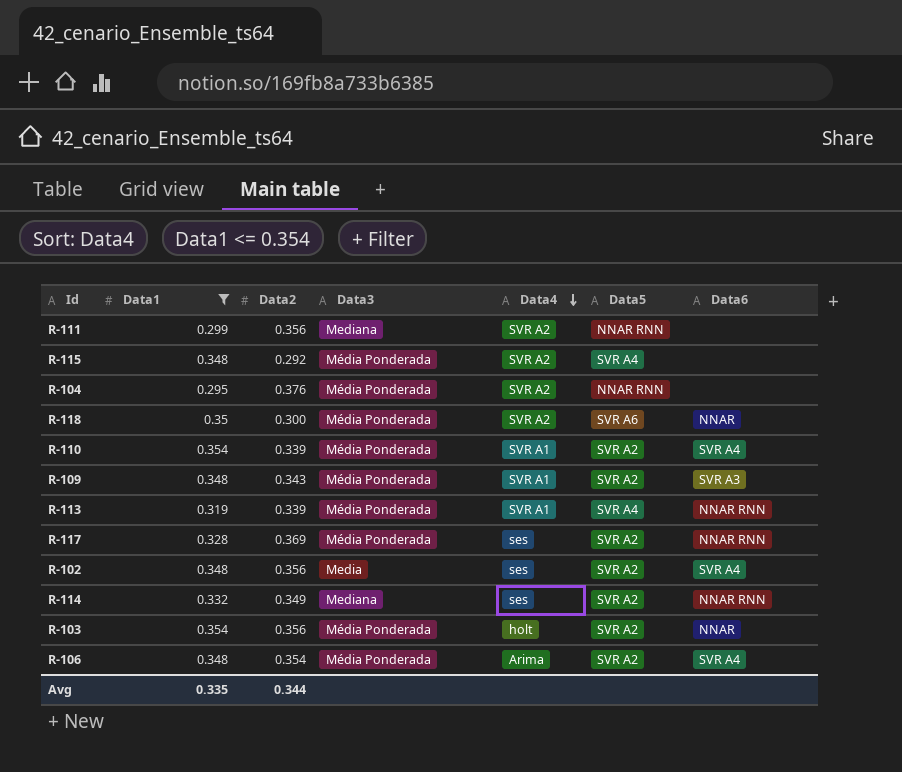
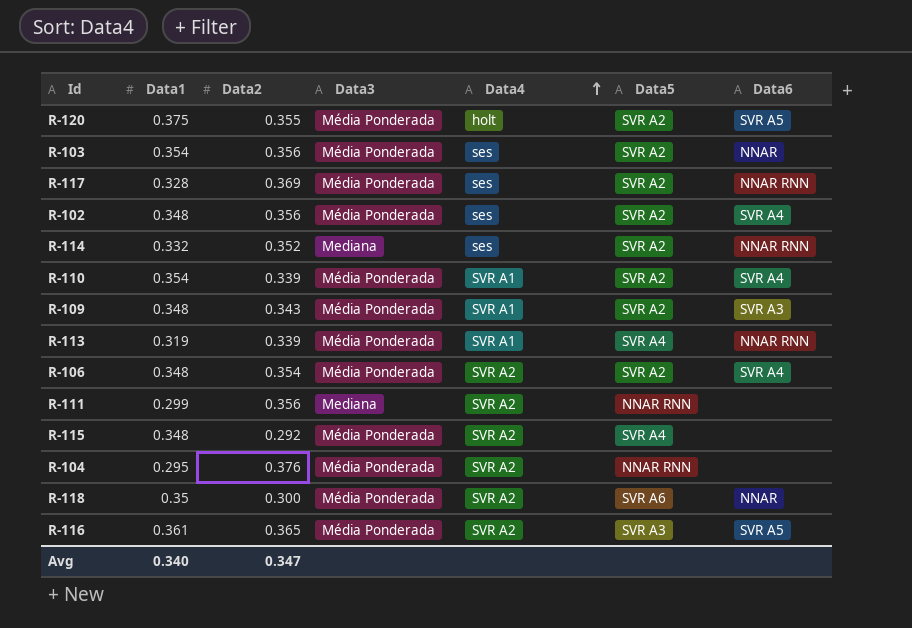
filter: Data1 <= 0.354 -> none
row order: Data4 descending -> Data4 ascending
R-103 | Data4: holt -> ses
R-102 | Data3: Media -> Média Ponderada
R-114 | Data2: 0.349 -> 0.352
R-106 | Data4: Arima -> SVR A2
Avg | Data1: 0.335 -> 0.340
Avg | Data2: 0.344 -> 0.347

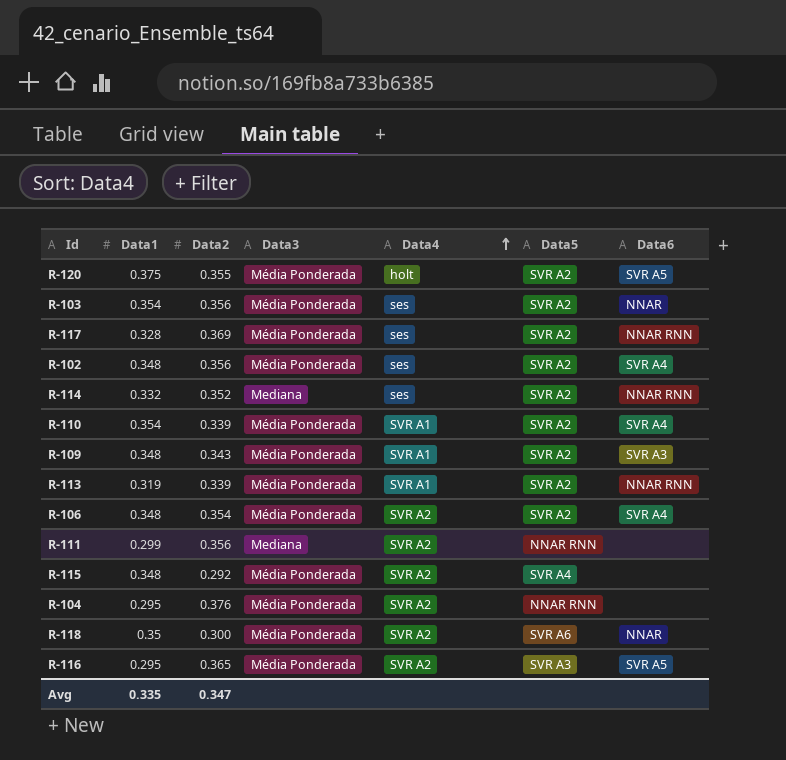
R-113 | Data5: SVR A4 -> SVR A2
R-116 | Data1: 0.361 -> 0.295
Avg | Data1: 0.340 -> 0.335

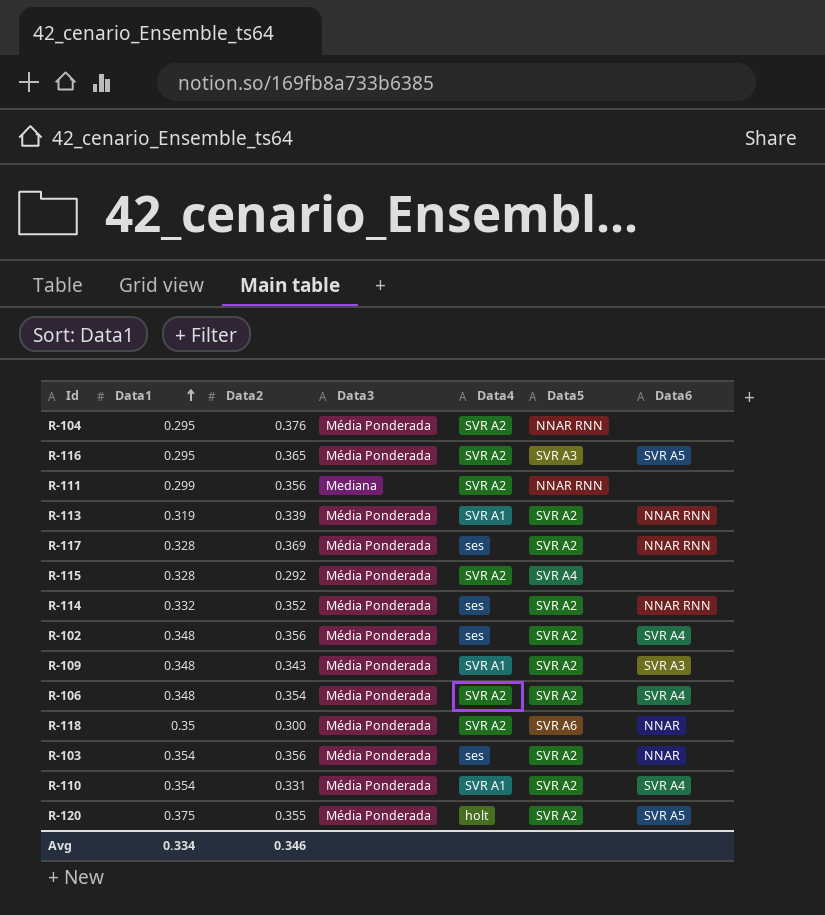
row order: Data4 ascending -> Data1 ascending
R-115 | Data1: 0.348 -> 0.328
R-114 | Data3: Mediana -> Média Ponderada
R-110 | Data2: 0.339 -> 0.331
Avg | Data1: 0.335 -> 0.334
Avg | Data2: 0.347 -> 0.346

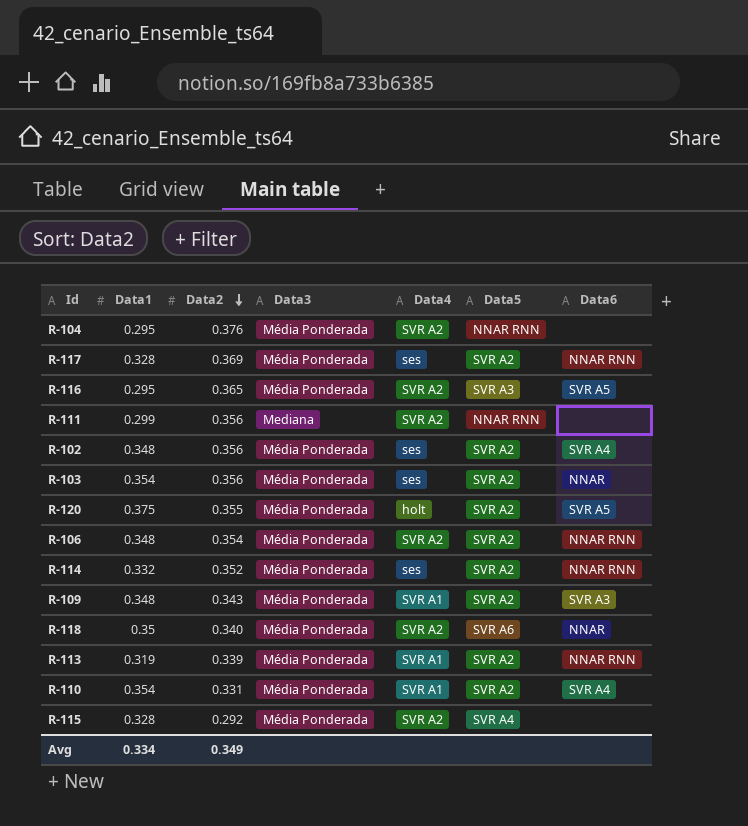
row order: Data1 ascending -> Data2 descending
R-106 | Data6: SVR A4 -> NNAR RNN
R-118 | Data2: 0.300 -> 0.340
Avg | Data2: 0.346 -> 0.349

